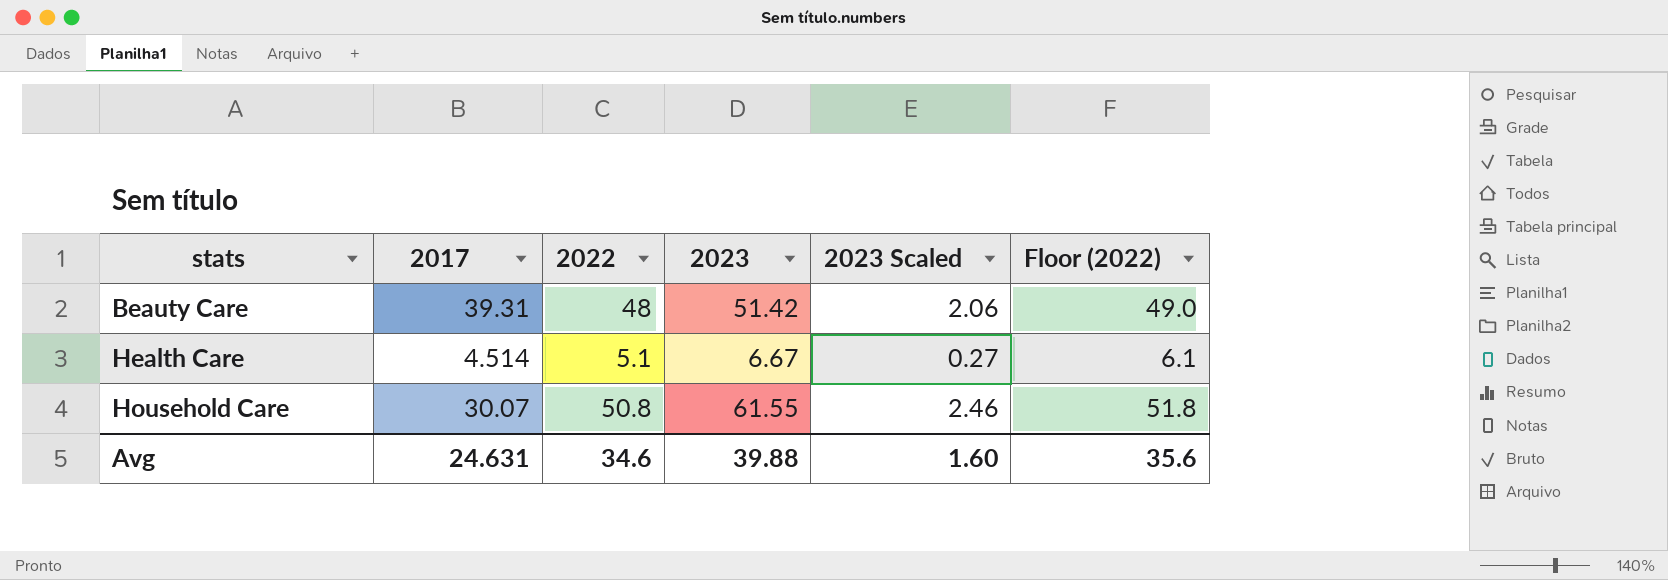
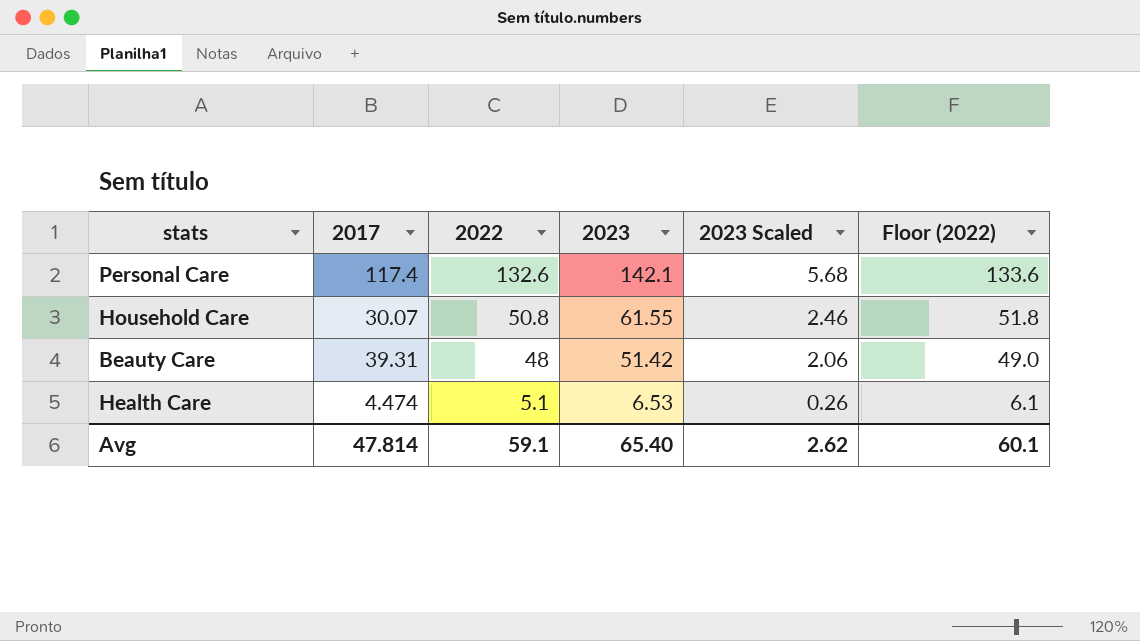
row order: stats ascending -> 2022 descending
row Personal Care: none -> 117.4 | 132.6 | 142.1 | 5.68 | 133.6
Health Care | 2017: 4.514 -> 4.474
Health Care | 2023: 6.67 -> 6.53
Health Care | 2023 Scaled: 0.27 -> 0.26
Avg | 2017: 24.631 -> 47.814
Avg | 2022: 34.6 -> 59.1
Avg | 2023: 39.88 -> 65.40
Avg | 2023 Scaled: 1.60 -> 2.62
Avg | Floor (2022): 35.6 -> 60.1

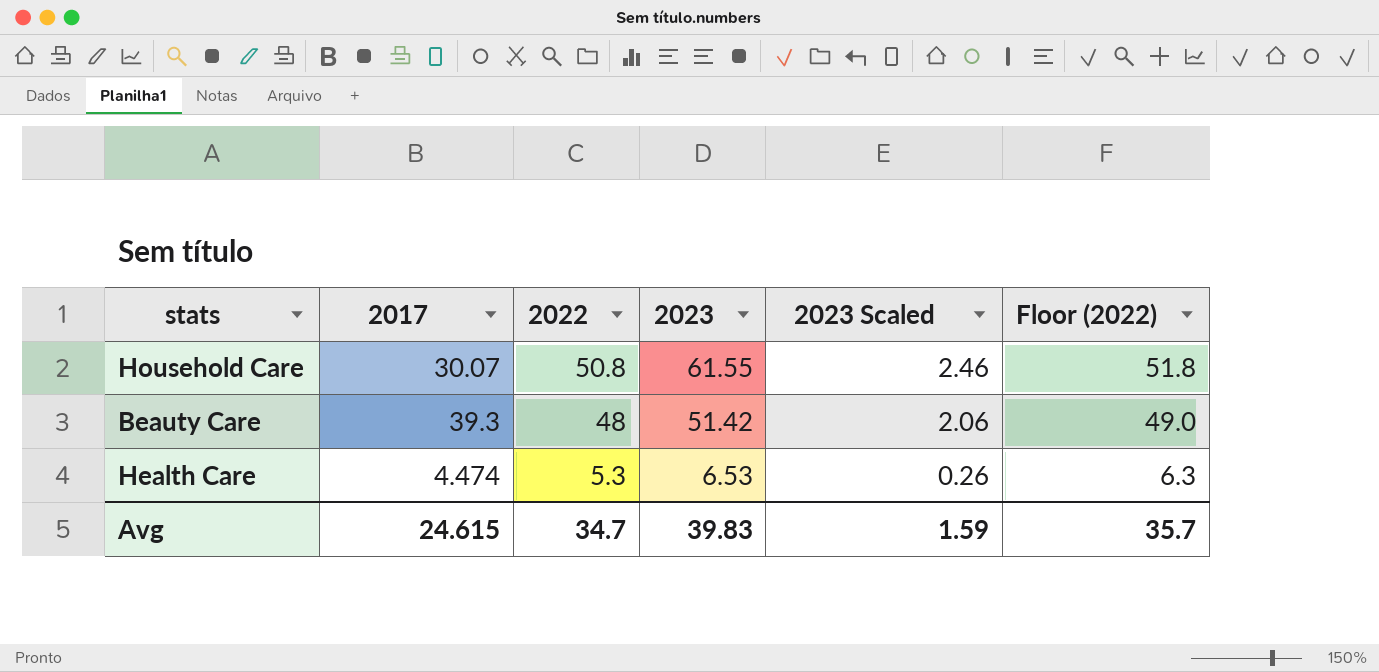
row Personal Care: 117.4 | 132.6 | 142.1 | 5.68 | 133.6 -> none
Beauty Care | 2017: 39.31 -> 39.3
Health Care | 2022: 5.1 -> 5.3
Health Care | Floor (2022): 6.1 -> 6.3
Avg | 2017: 47.814 -> 24.615
Avg | 2022: 59.1 -> 34.7
Avg | 2023: 65.40 -> 39.83
Avg | 2023 Scaled: 2.62 -> 1.59
Avg | Floor (2022): 60.1 -> 35.7

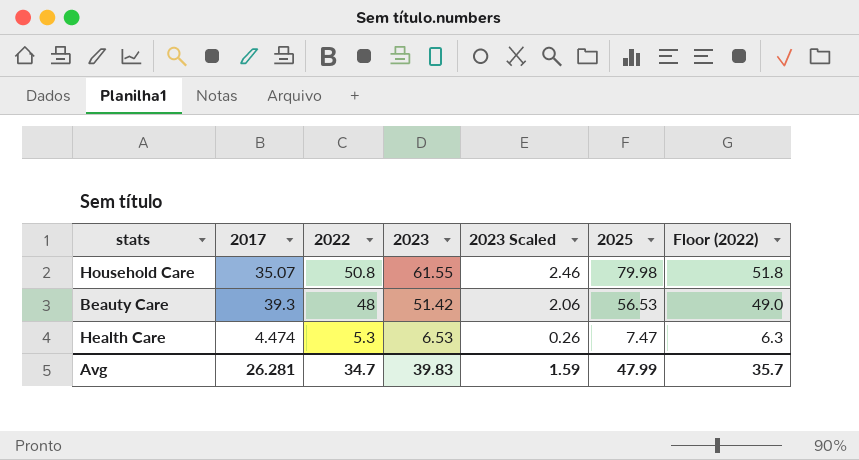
column 2025 | position: none -> 6
Household Care | 2017: 30.07 -> 35.07
Avg | 2017: 24.615 -> 26.281

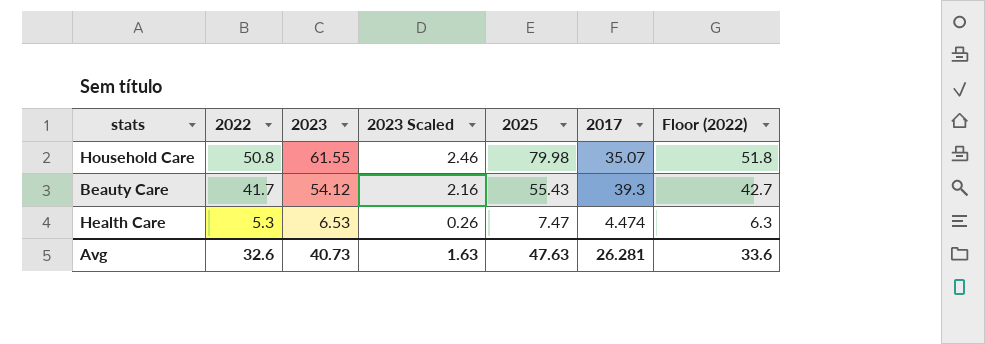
column 2017 | position: 2 -> 6
Beauty Care | 2022: 48 -> 41.7
Beauty Care | 2023: 51.42 -> 54.12
Beauty Care | 2023 Scaled: 2.06 -> 2.16
Beauty Care | 2025: 56.53 -> 55.43
Beauty Care | Floor (2022): 49.0 -> 42.7
Avg | 2022: 34.7 -> 32.6
Avg | 2023: 39.83 -> 40.73
Avg | 2023 Scaled: 1.59 -> 1.63
Avg | 2025: 47.99 -> 47.63
Avg | Floor (2022): 35.7 -> 33.6

